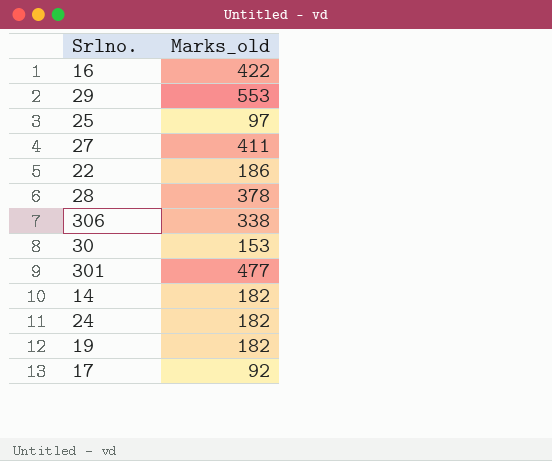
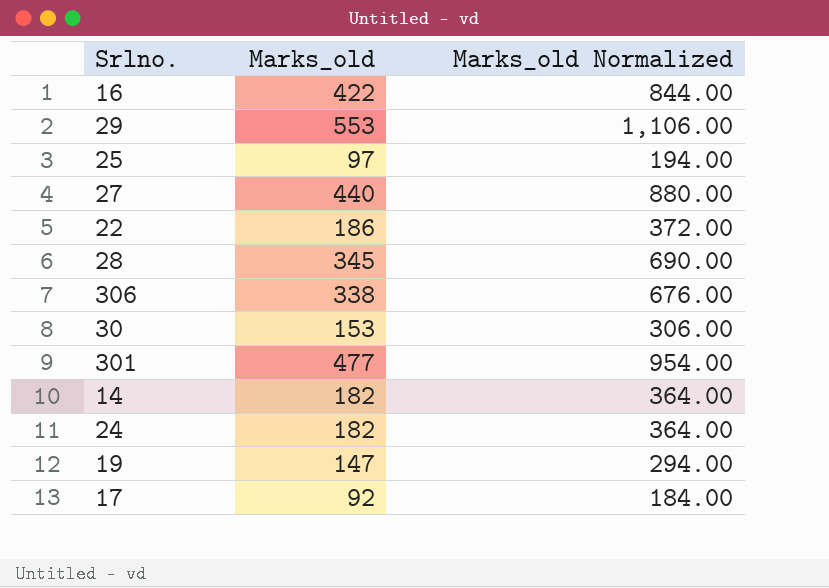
column Marks_old Normalized | formula: none -> [Marks_old] * 2
27 | Marks_old: 411 -> 440
28 | Marks_old: 378 -> 345
19 | Marks_old: 182 -> 147

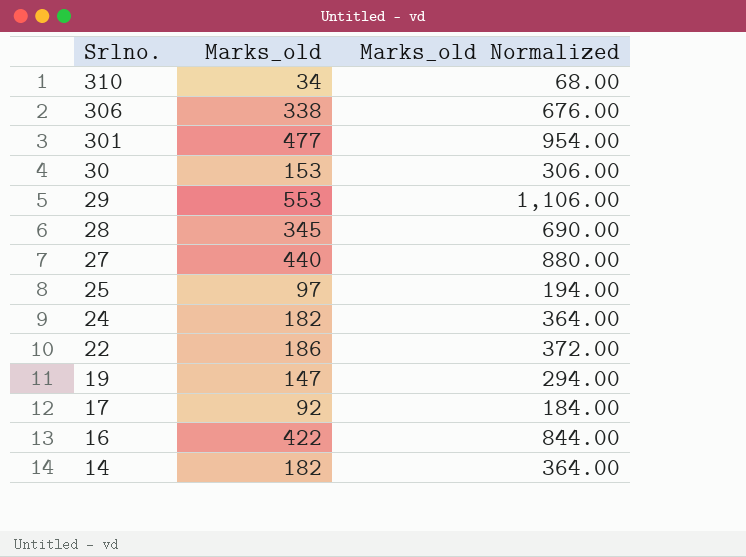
row order: none -> Srlno. descending
row 310: none -> 34 | 68.00

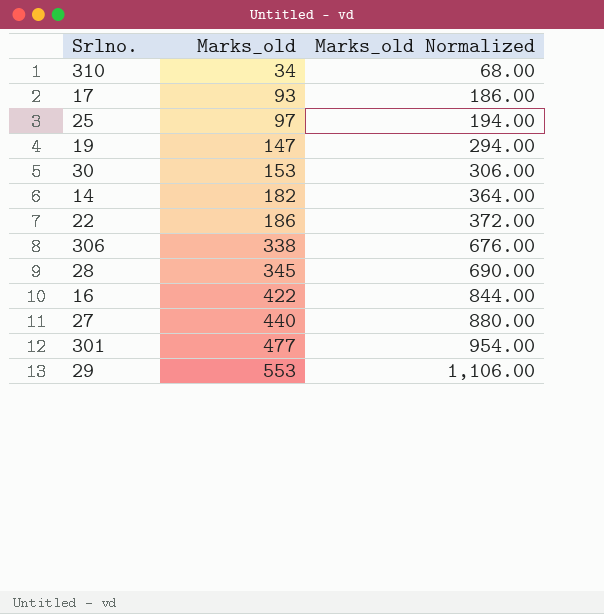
row order: Srlno. descending -> Marks_old ascending
row 24: 182 | 364.00 -> none
17 | Marks_old: 92 -> 93
17 | Marks_old Normalized: 184.00 -> 186.00

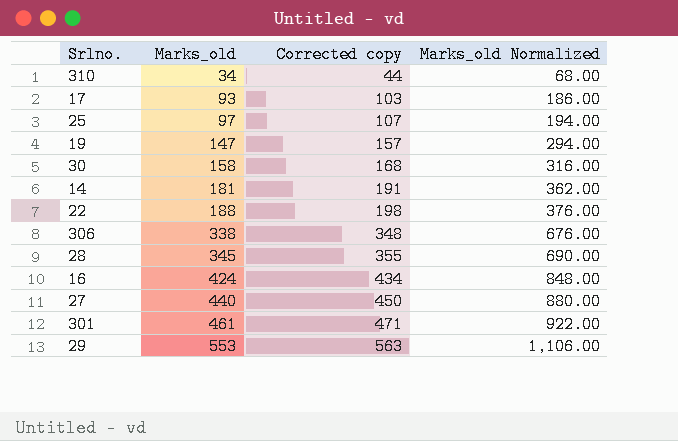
column Corrected copy | formula: none -> [Marks_old] + 10
30 | Marks_old: 153 -> 158
30 | Marks_old Normalized: 306.00 -> 316.00
14 | Marks_old: 182 -> 181
14 | Marks_old Normalized: 364.00 -> 362.00
22 | Marks_old: 186 -> 188
22 | Marks_old Normalized: 372.00 -> 376.00
16 | Marks_old: 422 -> 424
16 | Marks_old Normalized: 844.00 -> 848.00
301 | Marks_old: 477 -> 461
301 | Marks_old Normalized: 954.00 -> 922.00

